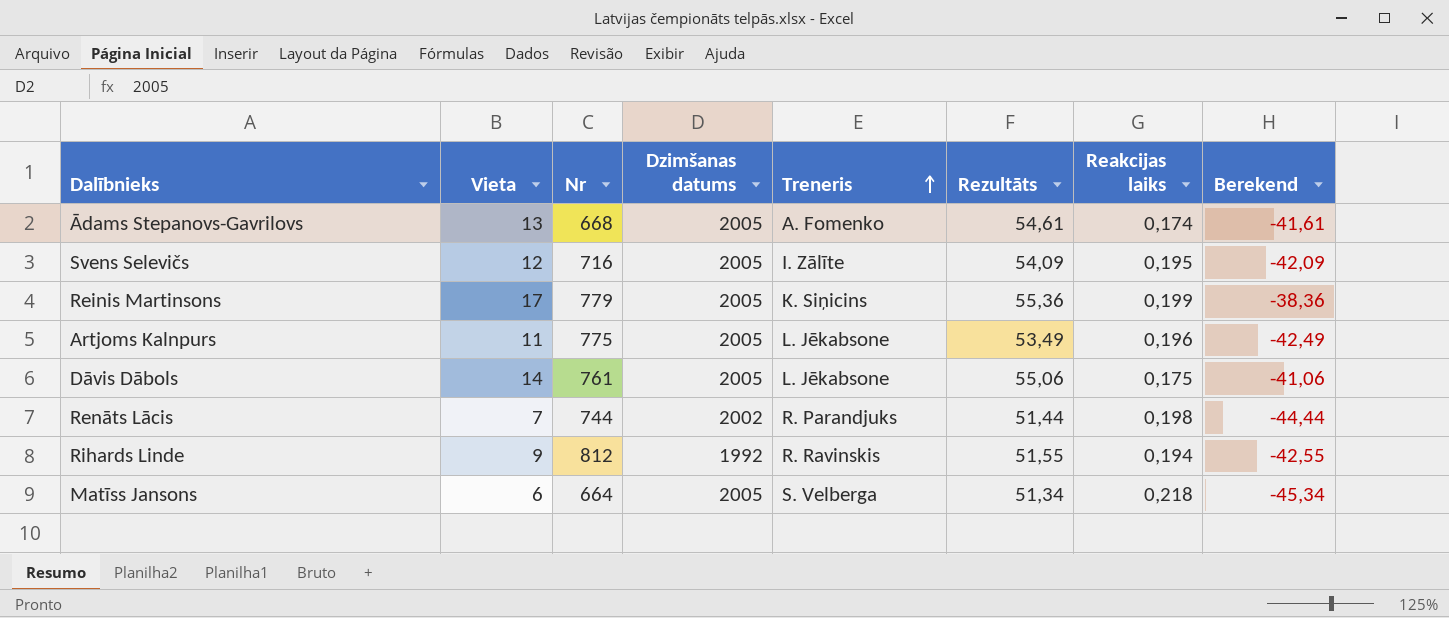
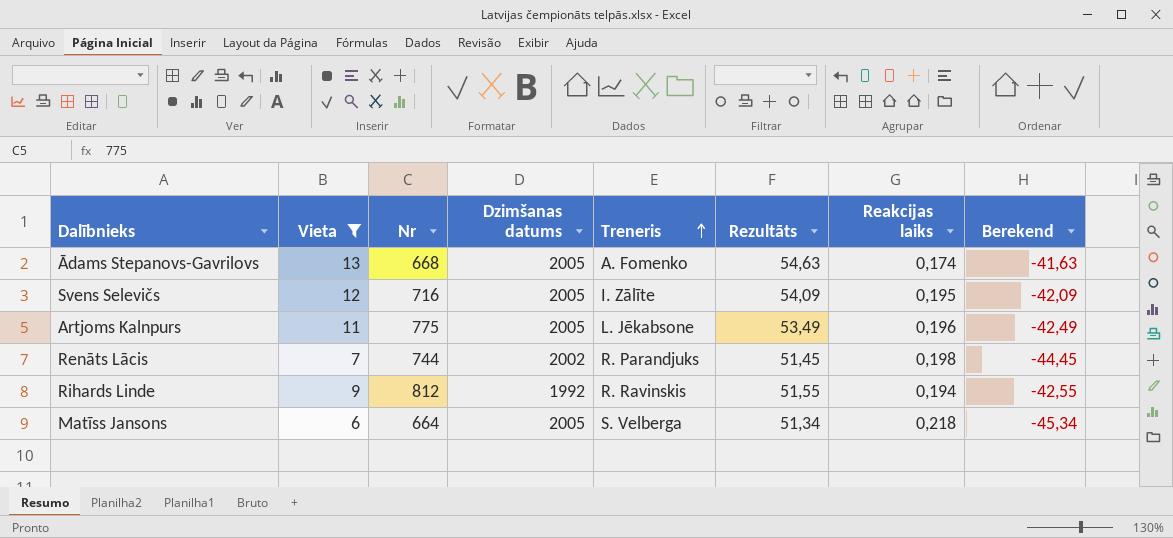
filter: none -> Vieta <= 13
Ādams Stepanovs-Gavrilovs | Rezultāts: 54,61 -> 54,63
Ādams Stepanovs-Gavrilovs | Berekend: -41,61 -> -41,63
Renāts Lācis | Rezultāts: 51,44 -> 51,45
Renāts Lācis | Berekend: -44,44 -> -44,45

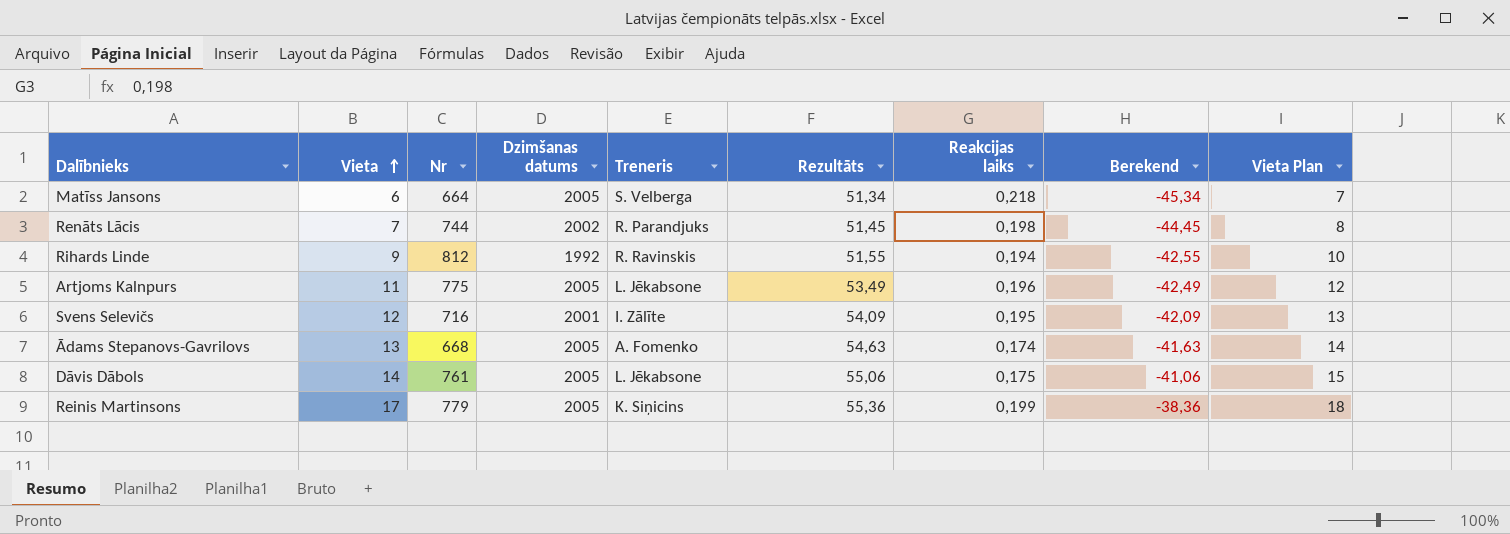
filter: Vieta <= 13 -> none
row order: Treneris ascending -> Vieta ascending
column Vieta Plan | formula: none -> [Vieta] + 1
Svens Selevičs | Dzimšanas datums: 2005 -> 2001

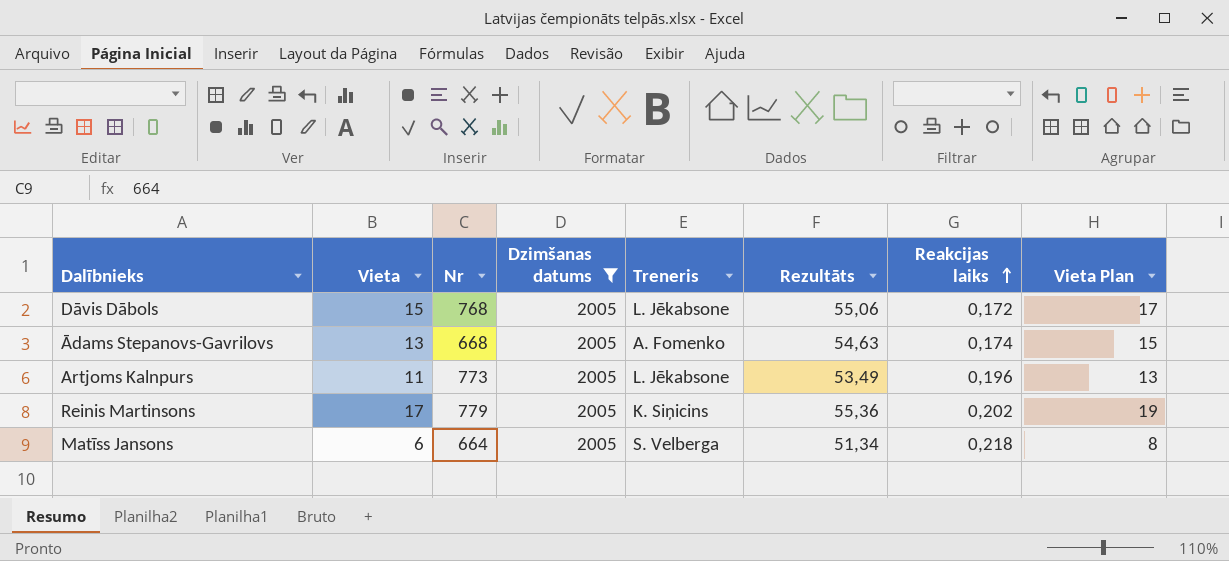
filter: none -> Dzimšanas datums = 2005
row order: Vieta ascending -> Reakcijas laiks ascending
column Berekend | formula: [Vieta] - [Rezultāts] -> none
column Vieta Plan | formula: [Vieta] + 1 -> [Vieta] + 2
Dāvis Dābols | Vieta: 14 -> 15
Dāvis Dābols | Nr: 761 -> 768
Dāvis Dābols | Reakcijas laiks: 0,175 -> 0,172
Artjoms Kalnpurs | Nr: 775 -> 773
Reinis Martinsons | Reakcijas laiks: 0,199 -> 0,202

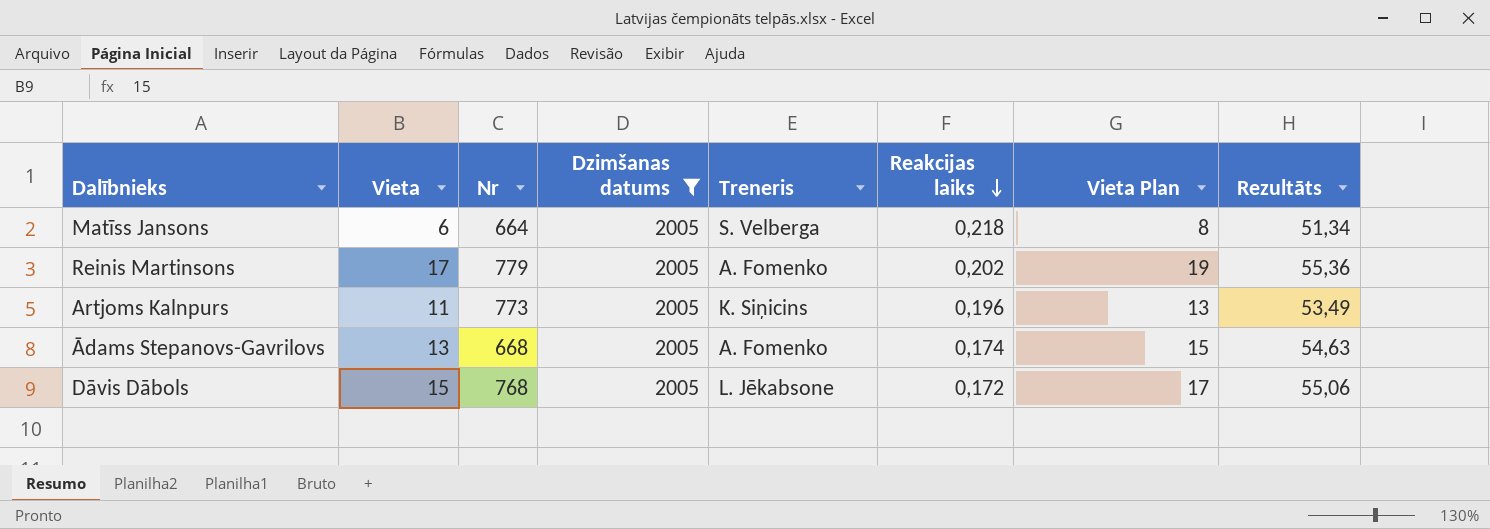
row order: Reakcijas laiks ascending -> Reakcijas laiks descending
column Rezultāts | position: 6 -> 8
Reinis Martinsons | Treneris: K. Siņicins -> A. Fomenko
Artjoms Kalnpurs | Treneris: L. Jēkabsone -> K. Siņicins

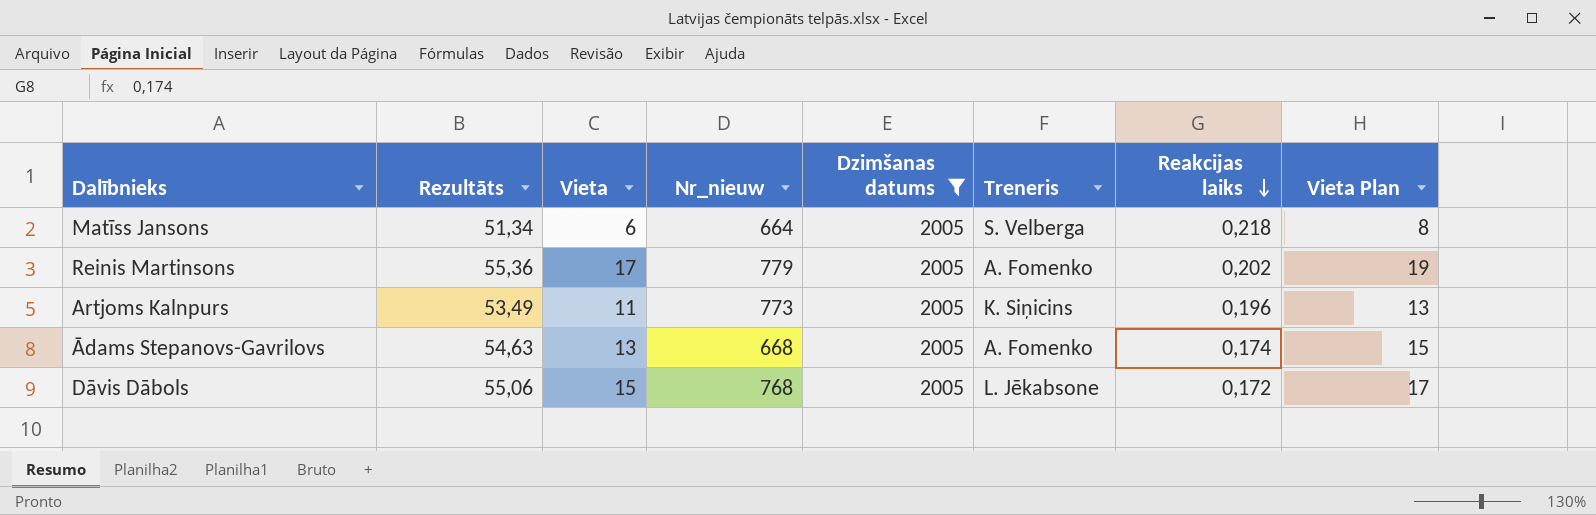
column Rezultāts | position: 8 -> 2
column name: Nr -> Nr_nieuw

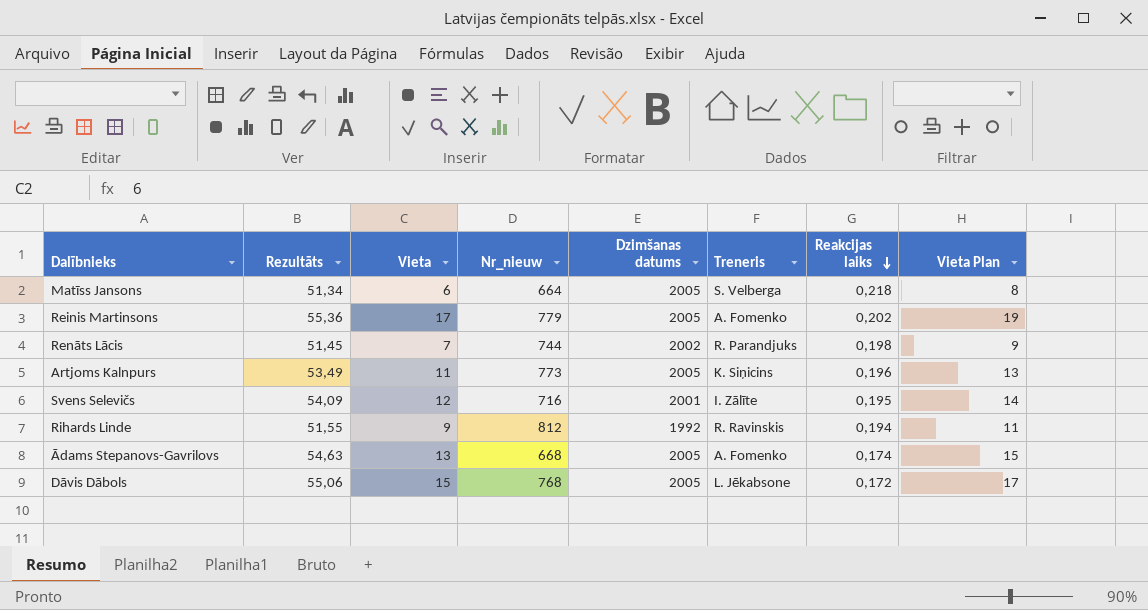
filter: Dzimšanas datums = 2005 -> none

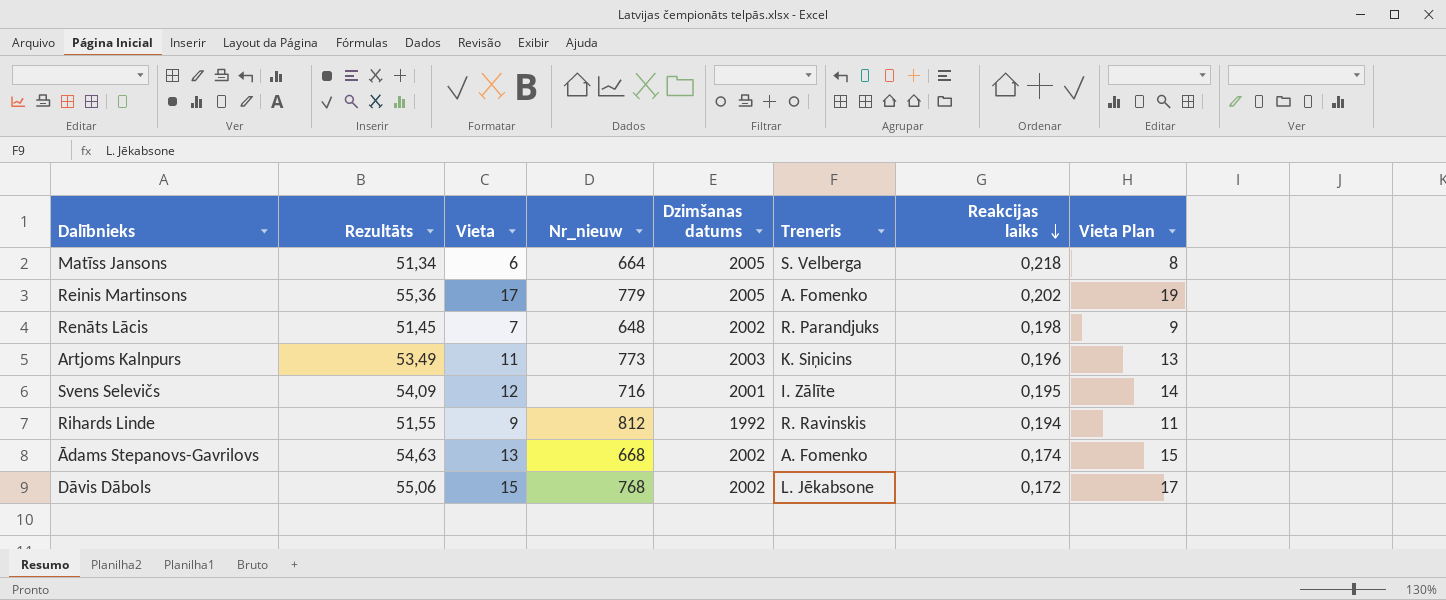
Renāts Lācis | Nr_nieuw: 744 -> 648
Artjoms Kalnpurs | Dzimšanas datums: 2005 -> 2003
Ādams Stepanovs-Gavrilovs | Dzimšanas datums: 2005 -> 2002
Dāvis Dābols | Dzimšanas datums: 2005 -> 2002

